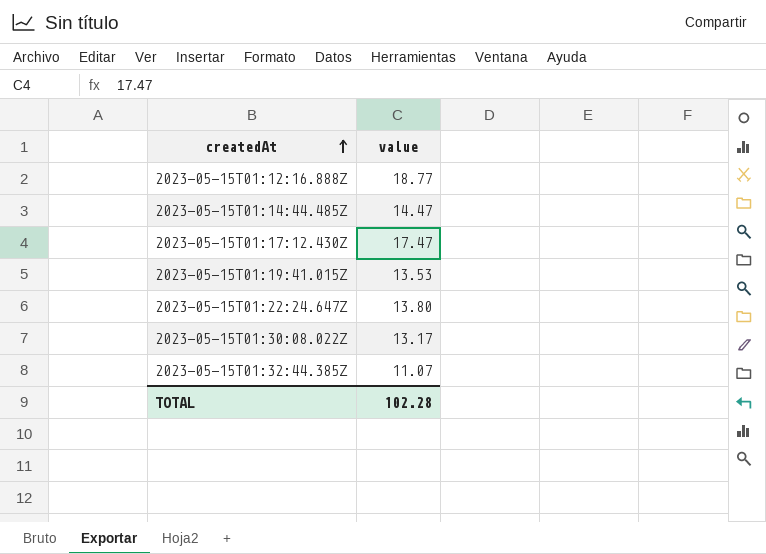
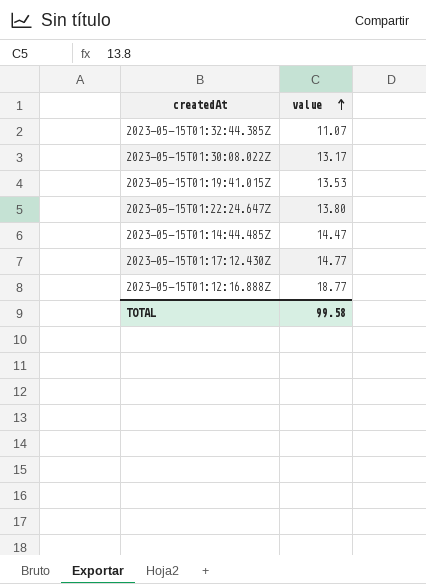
row order: createdAt ascending -> value ascending
2023-05-15T01:17:12.430Z | value: 17.47 -> 14.77
TOTAL | value: 102.28 -> 99.58

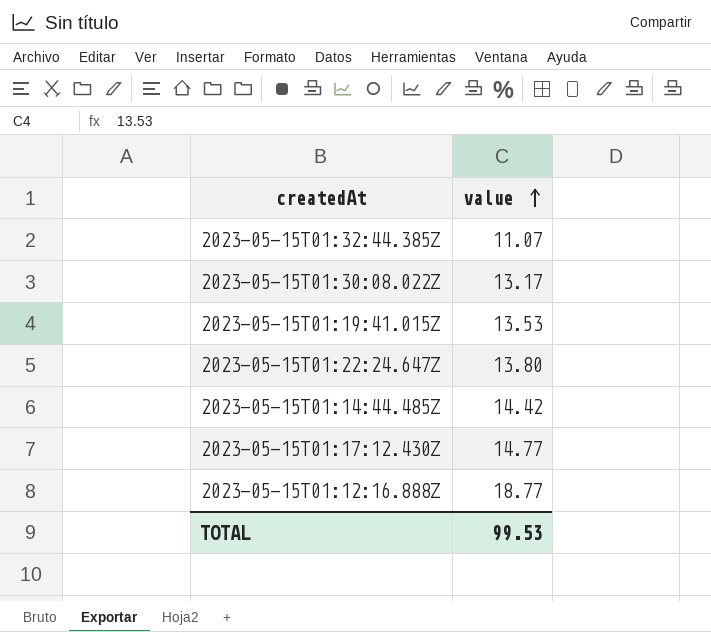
2023-05-15T01:14:44.485Z | value: 14.47 -> 14.42
TOTAL | value: 99.58 -> 99.53

